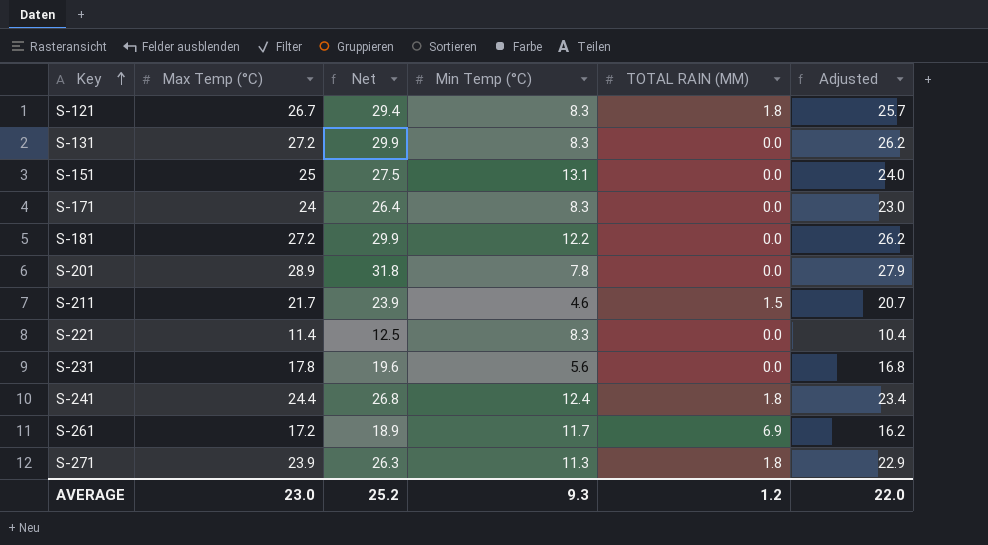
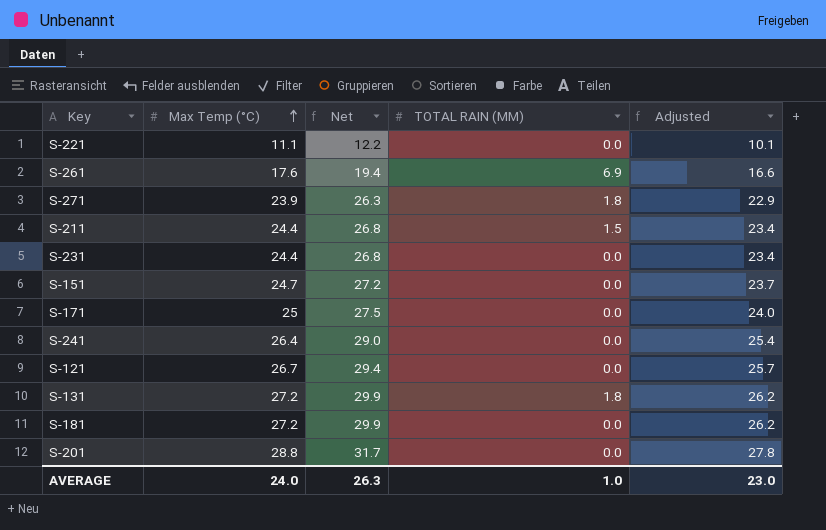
row order: Key ascending -> Max Temp (°C) ascending
column Min Temp (°C) | position: 4 -> none
S-221 | Max Temp (°C): 11.4 -> 11.1
S-221 | Net: 12.5 -> 12.2
S-221 | Adjusted: 10.4 -> 10.1
S-261 | Max Temp (°C): 17.2 -> 17.6
S-261 | Net: 18.9 -> 19.4
S-261 | Adjusted: 16.2 -> 16.6
S-211 | Max Temp (°C): 21.7 -> 24.4
S-211 | Net: 23.9 -> 26.8
S-211 | Adjusted: 20.7 -> 23.4
S-231 | Max Temp (°C): 17.8 -> 24.4
S-231 | Net: 19.6 -> 26.8
S-231 | Adjusted: 16.8 -> 23.4
S-151 | Max Temp (°C): 25 -> 24.7
S-151 | Net: 27.5 -> 27.2
S-151 | Adjusted: 24.0 -> 23.7
S-171 | Max Temp (°C): 24 -> 25
S-171 | Net: 26.4 -> 27.5
S-171 | Adjusted: 23.0 -> 24.0
S-241 | Max Temp (°C): 24.4 -> 26.4
S-241 | Net: 26.8 -> 29.0
S-241 | TOTAL RAIN (MM): 1.8 -> 0.0
S-241 | Adjusted: 23.4 -> 25.4
S-121 | TOTAL RAIN (MM): 1.8 -> 0.0
S-131 | TOTAL RAIN (MM): 0.0 -> 1.8
S-201 | Max Temp (°C): 28.9 -> 28.8
S-201 | Net: 31.8 -> 31.7
S-201 | Adjusted: 27.9 -> 27.8
AVERAGE | Max Temp (°C): 23.0 -> 24.0
AVERAGE | Net: 25.2 -> 26.3
AVERAGE | TOTAL RAIN (MM): 1.2 -> 1.0
AVERAGE | Adjusted: 22.0 -> 23.0

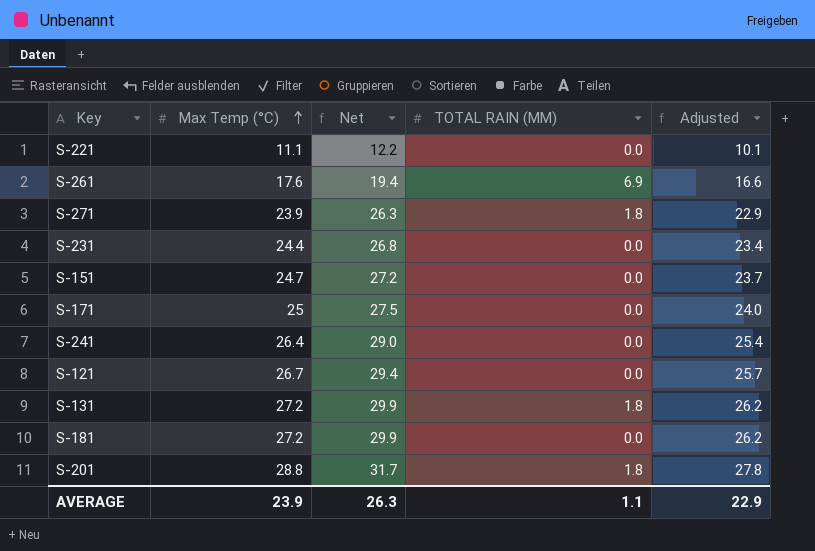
row S-211: 24.4 | 26.8 | 1.5 | 23.4 -> none
S-201 | TOTAL RAIN (MM): 0.0 -> 1.8
AVERAGE | Max Temp (°C): 24.0 -> 23.9
AVERAGE | TOTAL RAIN (MM): 1.0 -> 1.1
AVERAGE | Adjusted: 23.0 -> 22.9

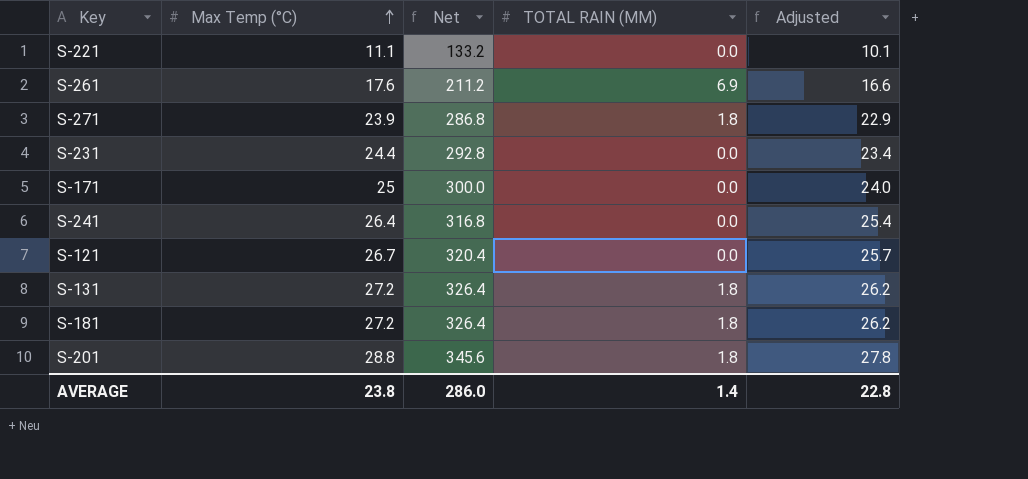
column Net | formula: [Max Temp (°C)] * 1.1 -> [Max Temp (°C)] * 12
row S-151: 24.7 | 27.2 | 0.0 | 23.7 -> none
S-181 | TOTAL RAIN (MM): 0.0 -> 1.8
AVERAGE | Max Temp (°C): 23.9 -> 23.8
AVERAGE | Net: 26.3 -> 286.0
AVERAGE | TOTAL RAIN (MM): 1.1 -> 1.4
AVERAGE | Adjusted: 22.9 -> 22.8

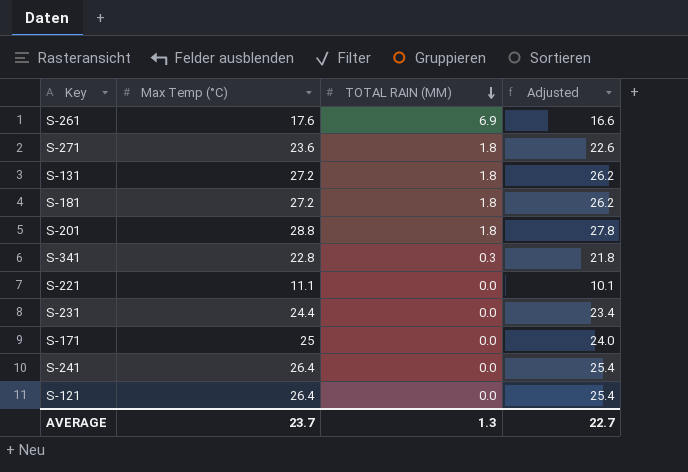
row order: Max Temp (°C) ascending -> TOTAL RAIN (MM) descending
column Net | formula: [Max Temp (°C)] * 12 -> none
S-271 | Max Temp (°C): 23.9 -> 23.6
S-271 | Adjusted: 22.9 -> 22.6
row S-341: none -> 22.8 | 0.3 | 21.8
S-121 | Max Temp (°C): 26.7 -> 26.4
S-121 | Adjusted: 25.7 -> 25.4
AVERAGE | Max Temp (°C): 23.8 -> 23.7
AVERAGE | TOTAL RAIN (MM): 1.4 -> 1.3
AVERAGE | Adjusted: 22.8 -> 22.7

